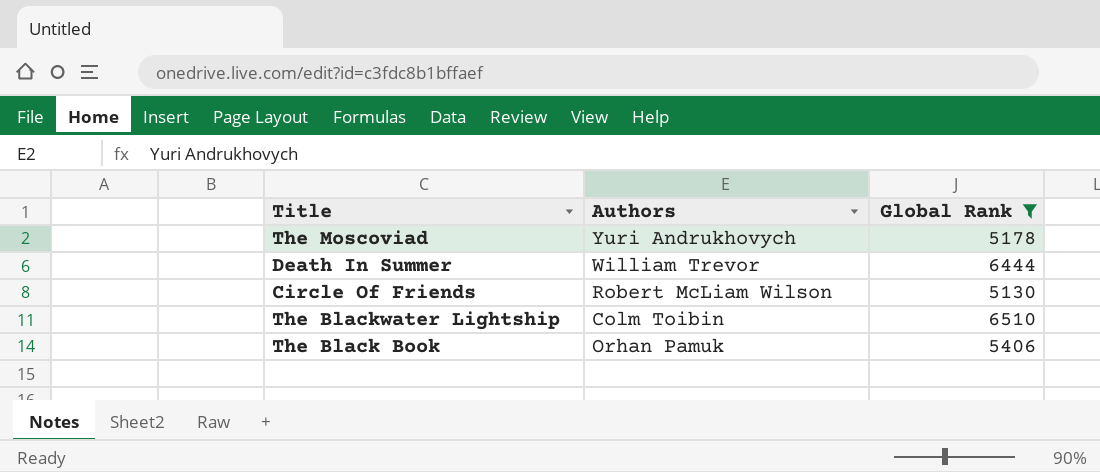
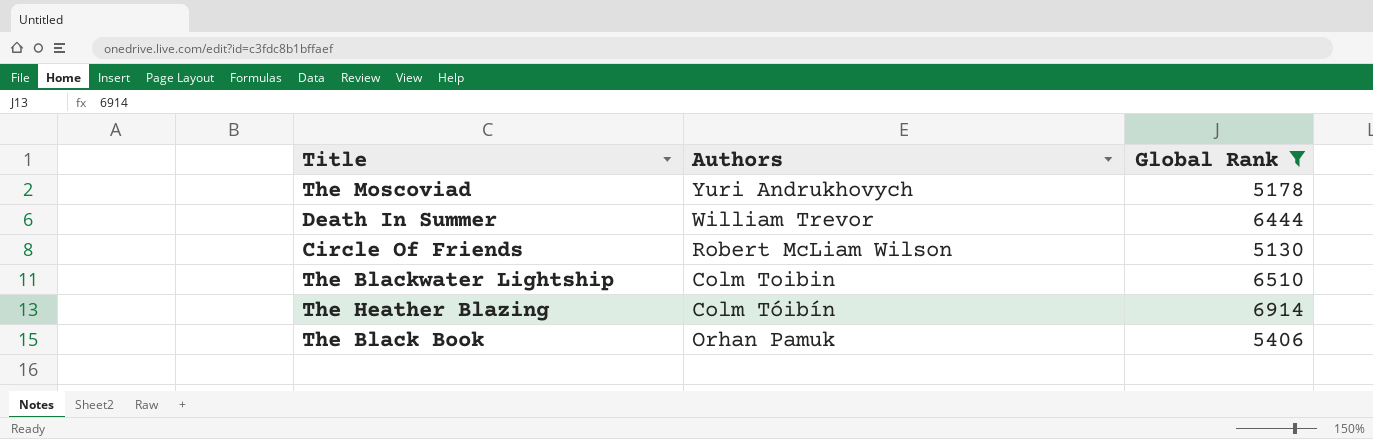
row The Heather Blazing: none -> Colm Tóibín | 6914

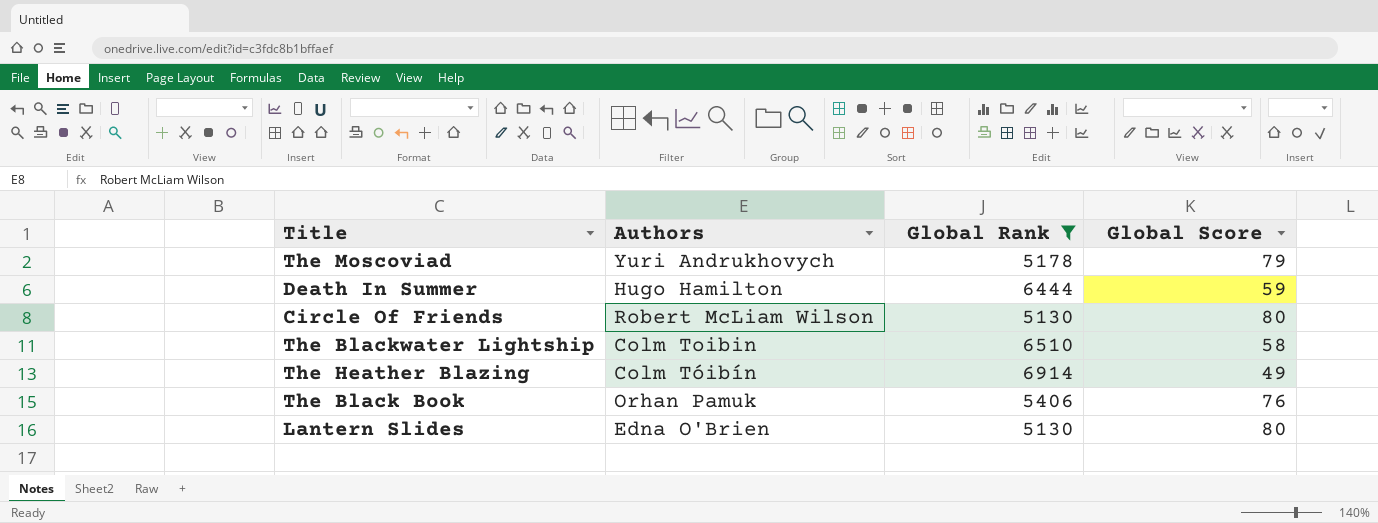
column Global Score | position: none -> 4
Death In Summer | Authors: William Trevor -> Hugo Hamilton
row Lantern Slides: none -> Edna O'Brien | 5130 | 80

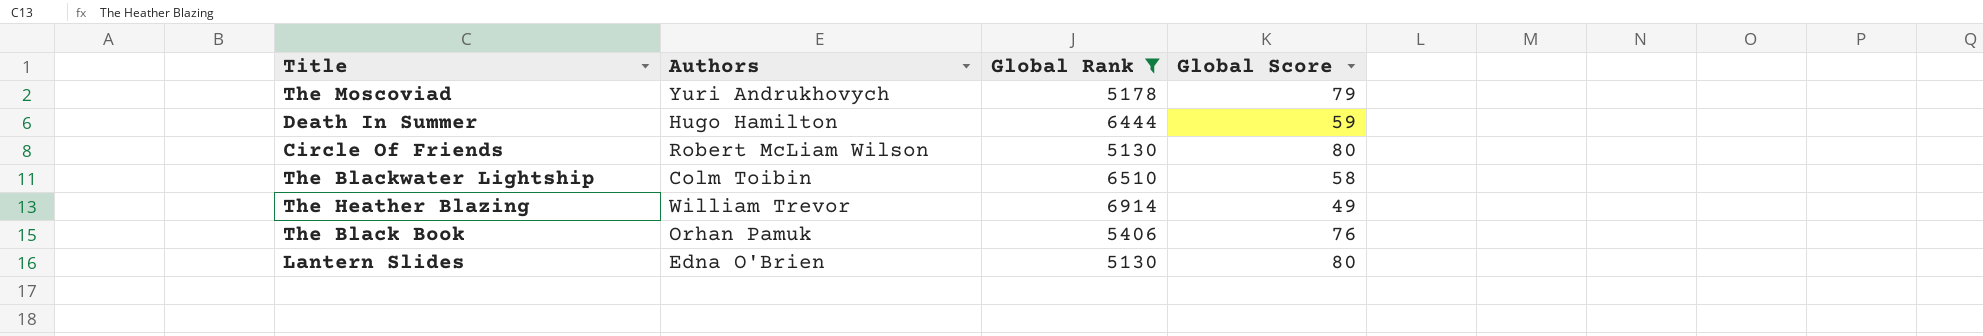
The Heather Blazing | Authors: Colm Tóibín -> William Trevor

